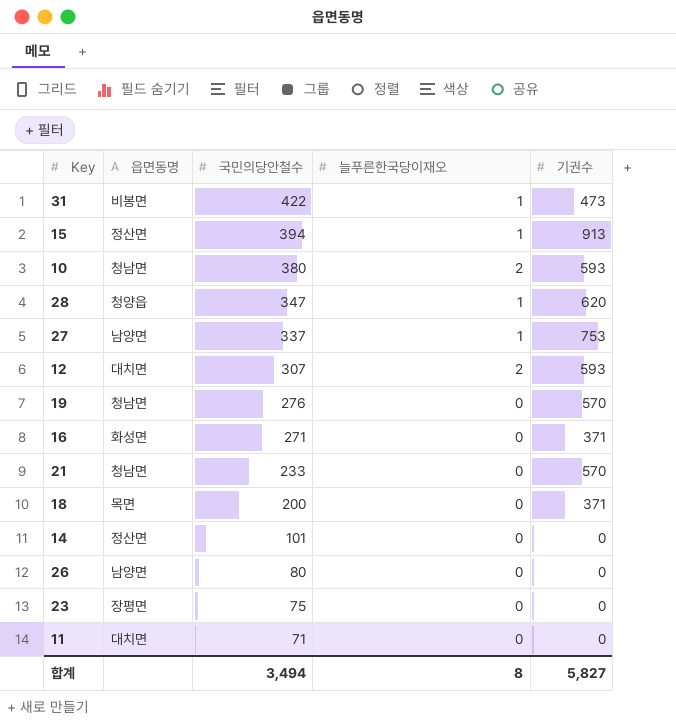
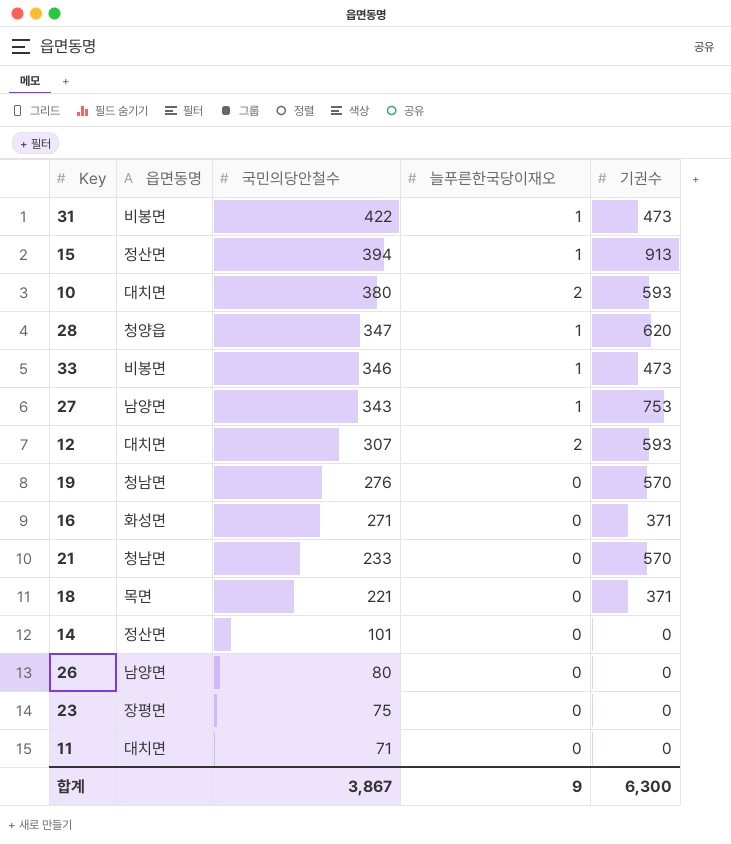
10 | 읍면동명: 청남면 -> 대치면
row 33: none -> 비봉면 | 346 | 1 | 473
27 | 국민의당안철수: 337 -> 343
18 | 국민의당안철수: 200 -> 221
합계 | 국민의당안철수: 3,494 -> 3,867
합계 | 늘푸른한국당이재오: 8 -> 9
합계 | 기권수: 5,827 -> 6,300

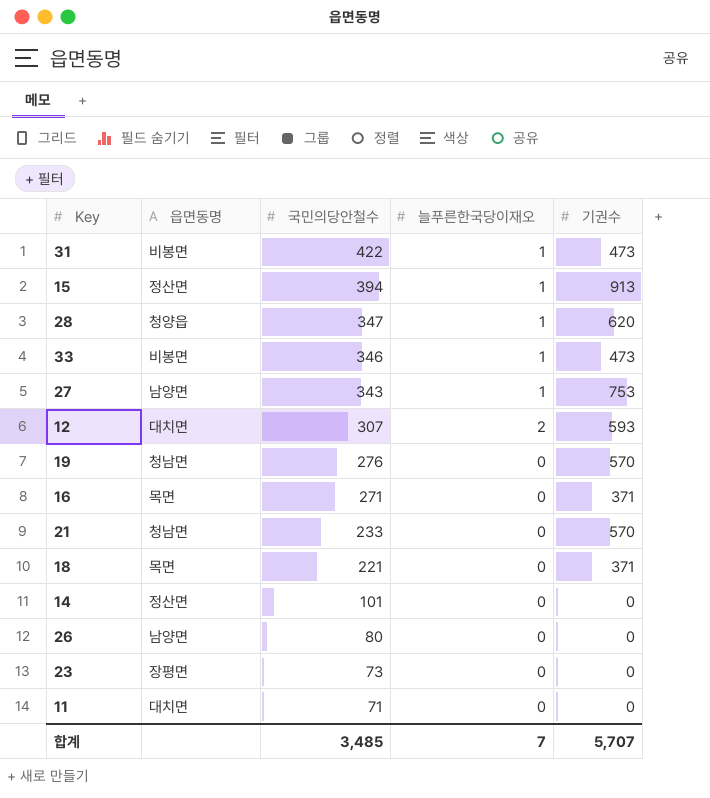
row 10: 대치면 | 380 | 2 | 593 -> none
16 | 읍면동명: 화성면 -> 목면
23 | 국민의당안철수: 75 -> 73
합계 | 국민의당안철수: 3,867 -> 3,485
합계 | 늘푸른한국당이재오: 9 -> 7
합계 | 기권수: 6,300 -> 5,707

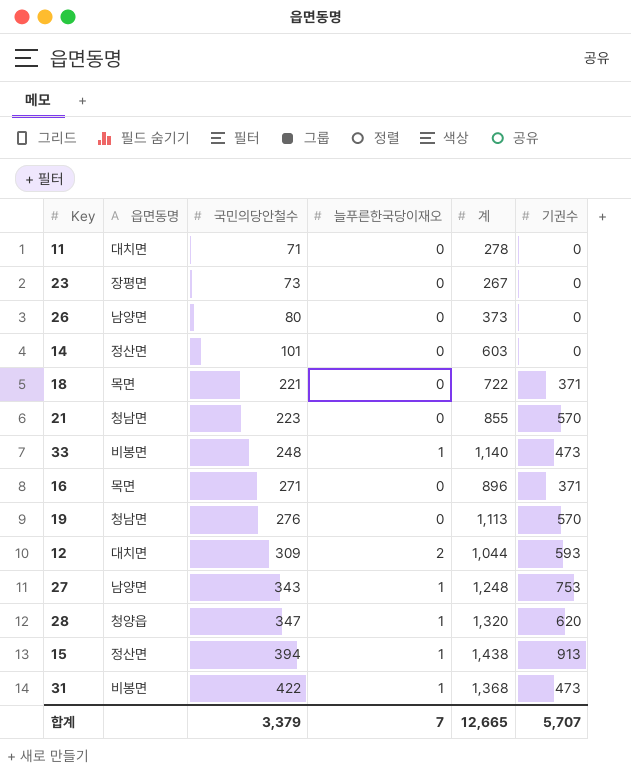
row order: 국민의당안철수 descending -> 국민의당안철수 ascending
column 계 | position: none -> 5
21 | 국민의당안철수: 233 -> 223
33 | 국민의당안철수: 346 -> 248
12 | 국민의당안철수: 307 -> 309
합계 | 국민의당안철수: 3,485 -> 3,379

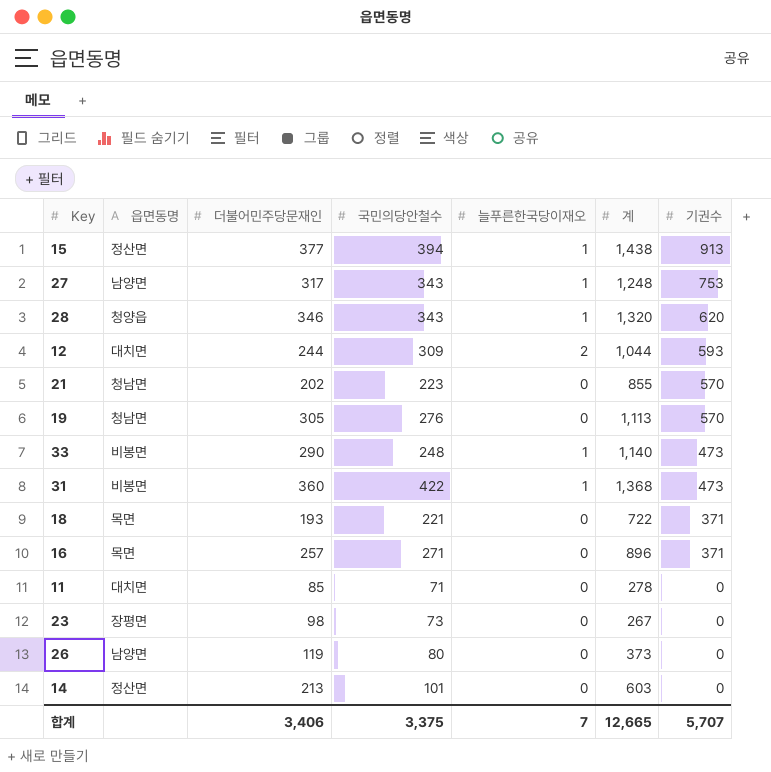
row order: 국민의당안철수 ascending -> 기권수 descending
column 더불어민주당문재인 | position: none -> 3
28 | 국민의당안철수: 347 -> 343
합계 | 국민의당안철수: 3,379 -> 3,375

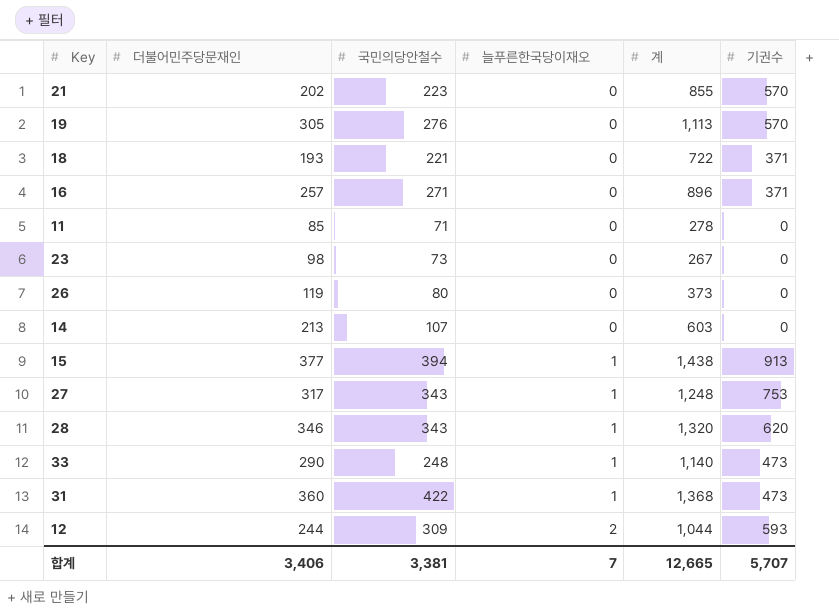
row order: 기권수 descending -> 늘푸른한국당이재오 ascending
column 읍면동명 | position: 2 -> none
14 | 국민의당안철수: 101 -> 107
합계 | 국민의당안철수: 3,375 -> 3,381

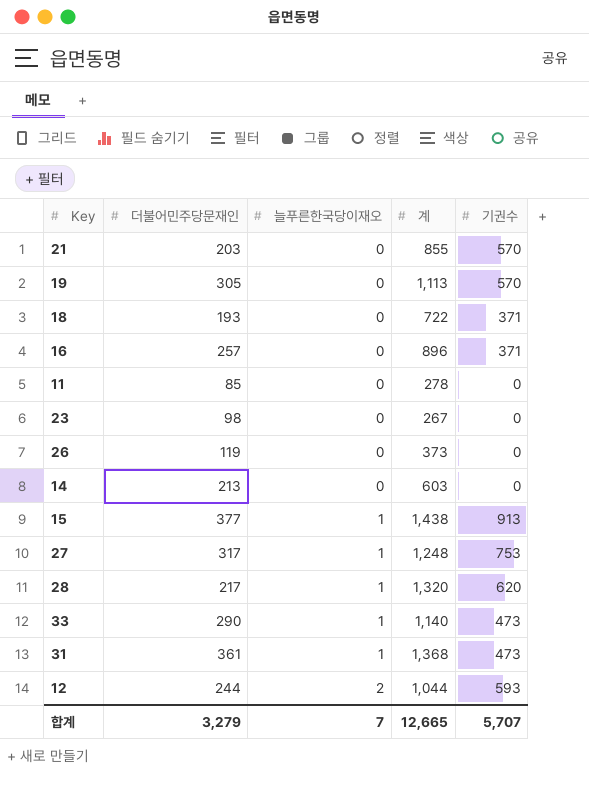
column 국민의당안철수 | position: 3 -> none
21 | 더불어민주당문재인: 202 -> 203
28 | 더불어민주당문재인: 346 -> 217
31 | 더불어민주당문재인: 360 -> 361
합계 | 더불어민주당문재인: 3,406 -> 3,279

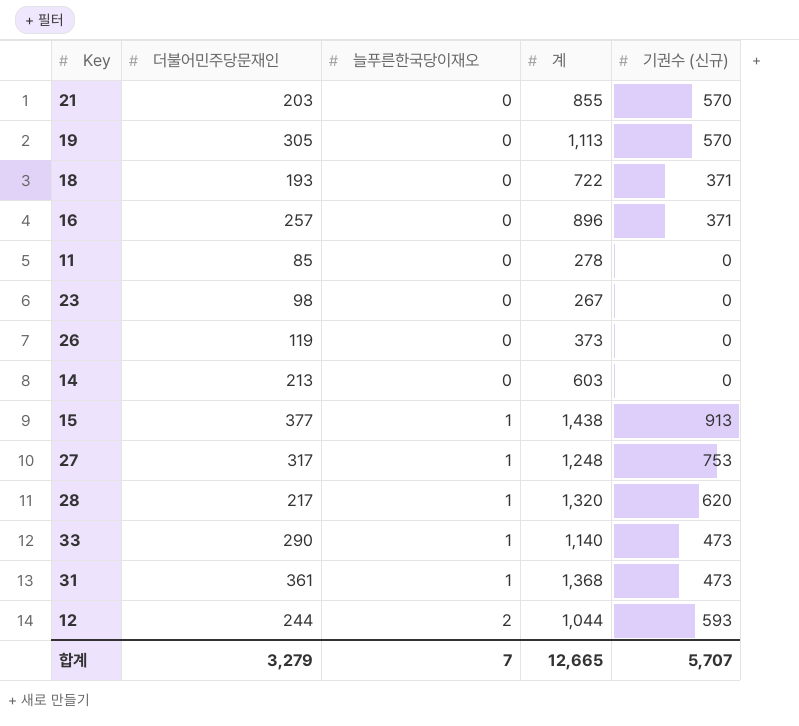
column name: 기권수 -> 기권수 (신규)

